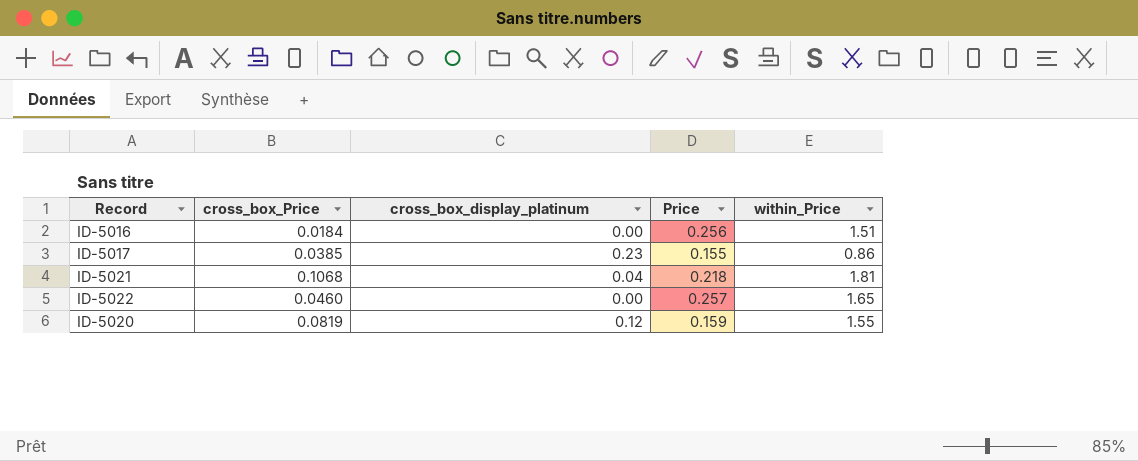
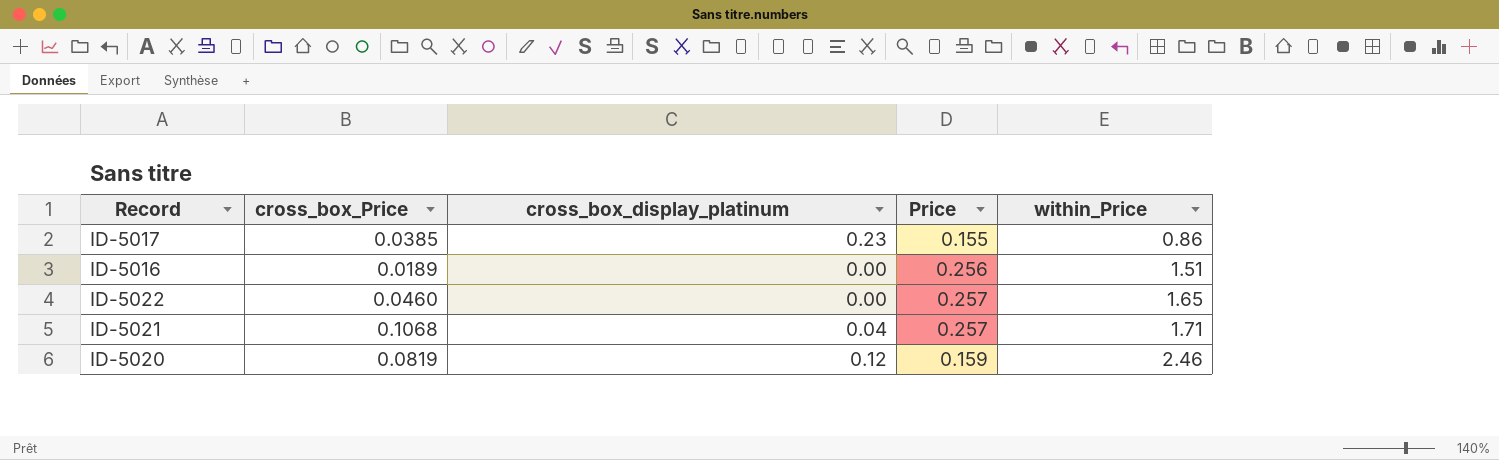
row order: none -> within_Price ascending
ID-5016 | cross_box_Price: 0.0184 -> 0.0189
ID-5021 | Price: 0.218 -> 0.257
ID-5021 | within_Price: 1.81 -> 1.71
ID-5020 | within_Price: 1.55 -> 2.46

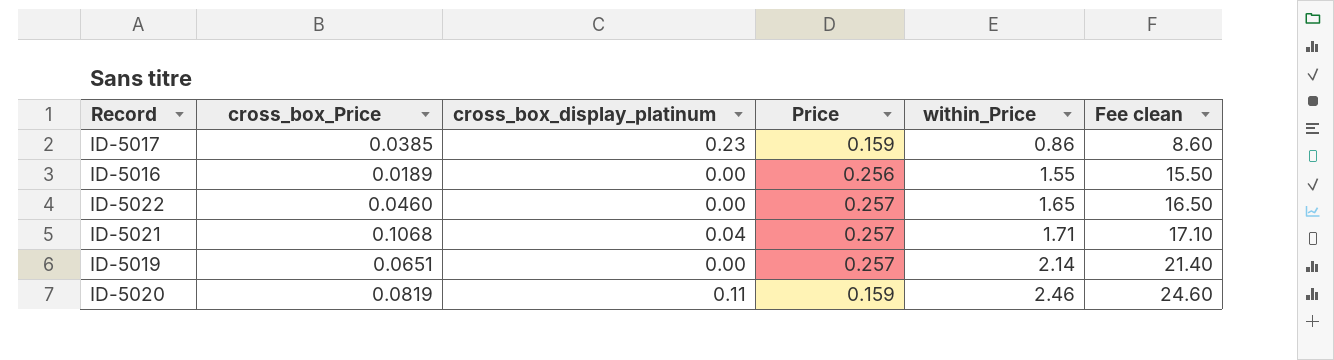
column Fee clean | formula: none -> [within_Price] * 10
ID-5017 | Price: 0.155 -> 0.159
ID-5016 | within_Price: 1.51 -> 1.55
row ID-5019: none -> 0.0651 | 0.00 | 0.257 | 2.14 | 21.40
ID-5020 | cross_box_display_platinum: 0.12 -> 0.11

